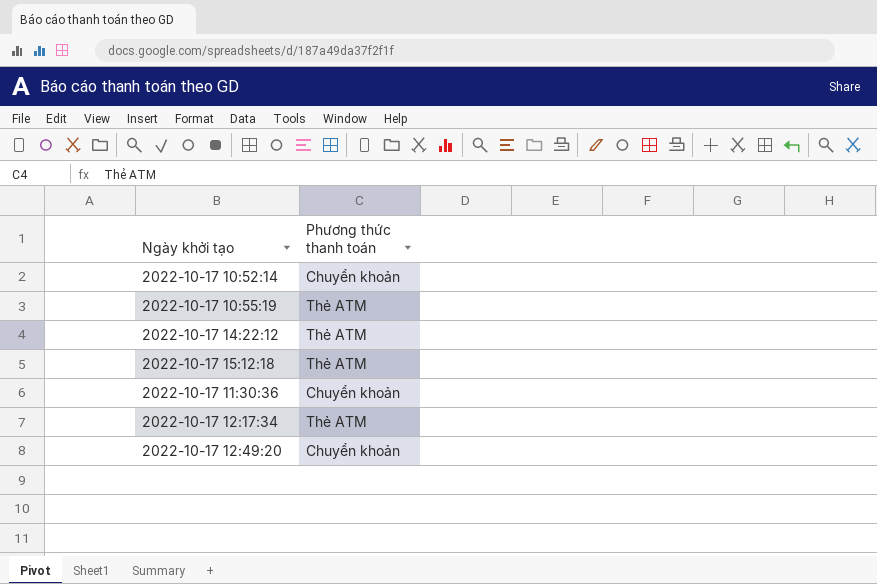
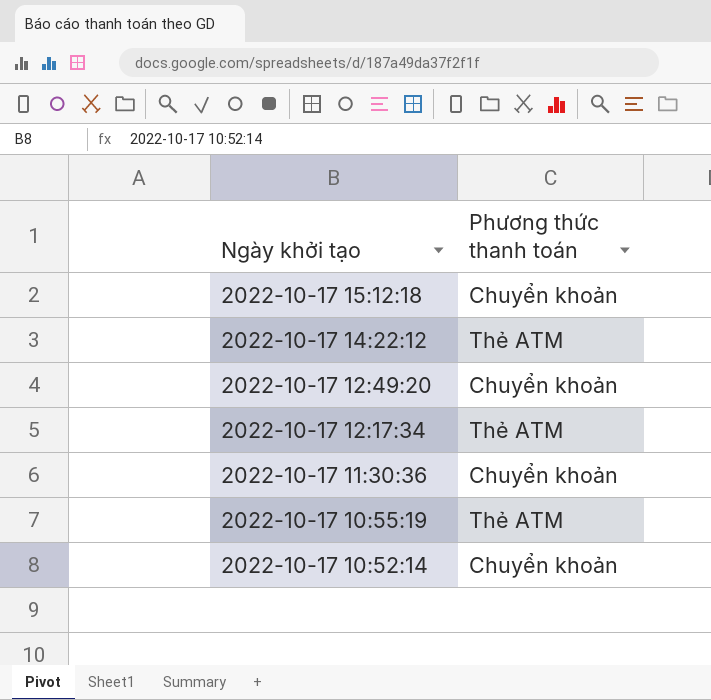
row order: none -> Ngày khởi tạo descending
2022-10-17 15:12:18 | Phương thức thanh toán: Thẻ ATM -> Chuyển khoản

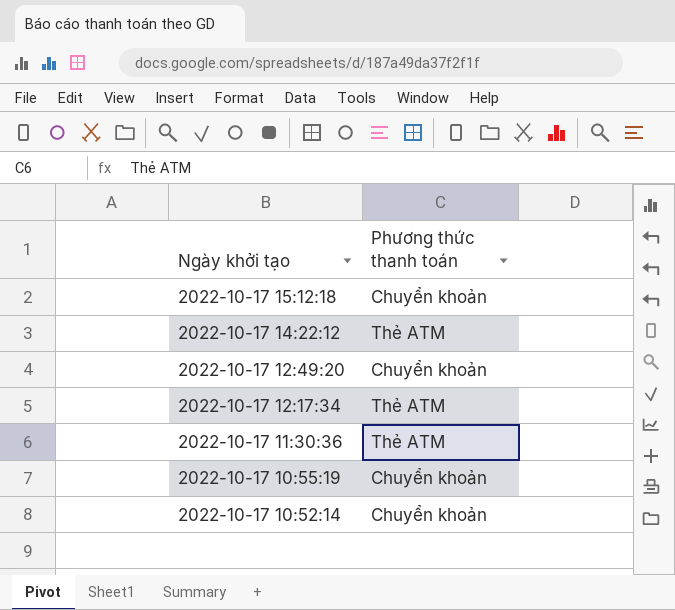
2022-10-17 11:30:36 | Phương thức thanh toán: Chuyển khoản -> Thẻ ATM
2022-10-17 10:55:19 | Phương thức thanh toán: Thẻ ATM -> Chuyển khoản

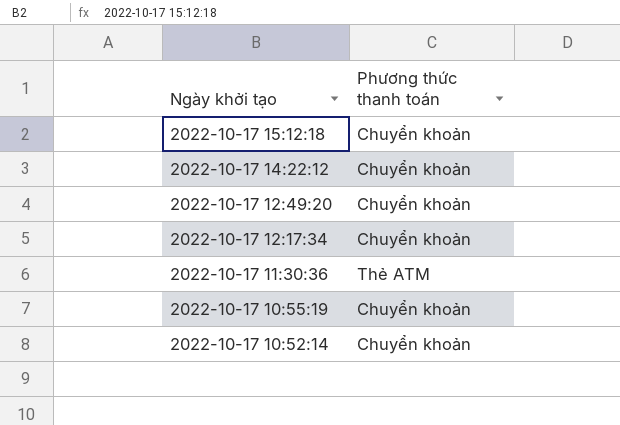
2022-10-17 14:22:12 | Phương thức thanh toán: Thẻ ATM -> Chuyển khoản
2022-10-17 12:17:34 | Phương thức thanh toán: Thẻ ATM -> Chuyển khoản

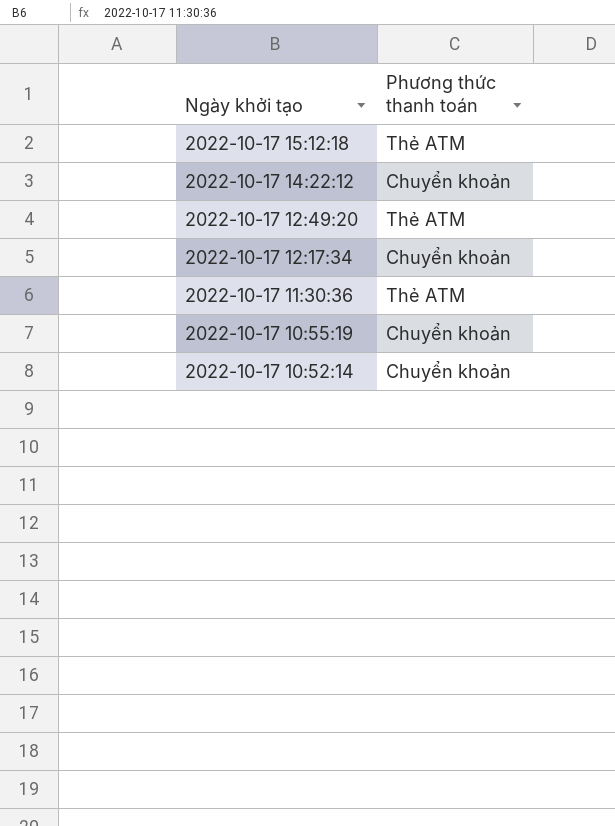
2022-10-17 15:12:18 | Phương thức thanh toán: Chuyển khoản -> Thẻ ATM
2022-10-17 12:49:20 | Phương thức thanh toán: Chuyển khoản -> Thẻ ATM

